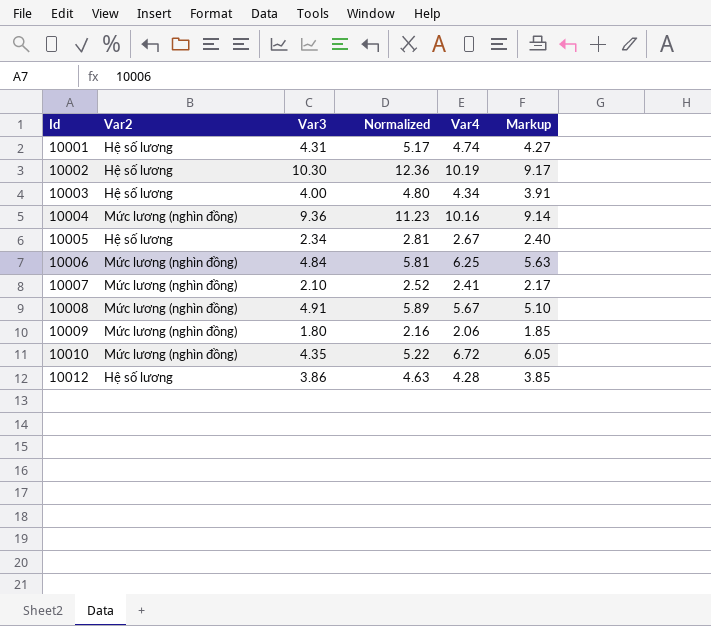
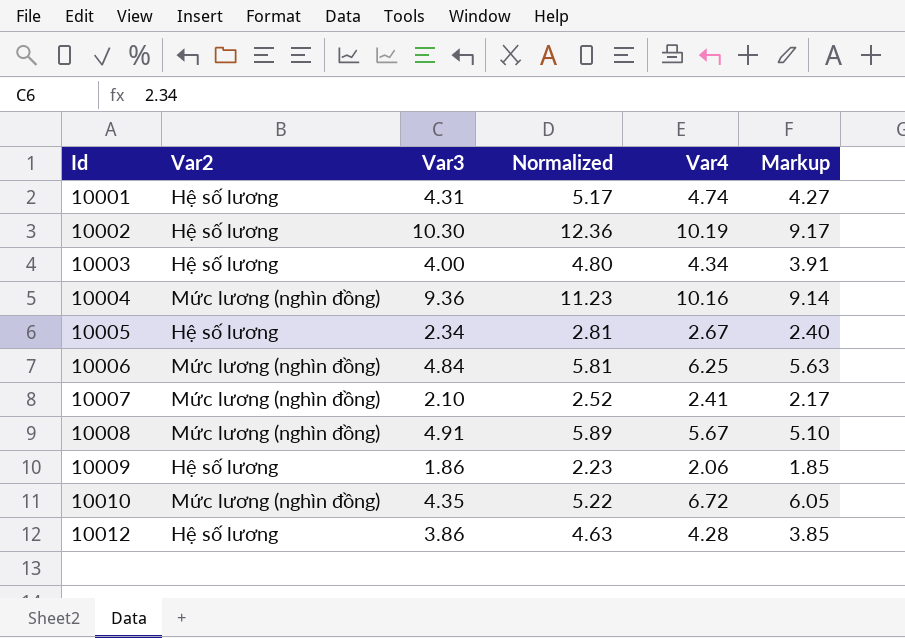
10009 | Var2: Mức lương (nghìn đồng) -> Hệ số lương
10009 | Var3: 1.80 -> 1.86
10009 | Normalized: 2.16 -> 2.23

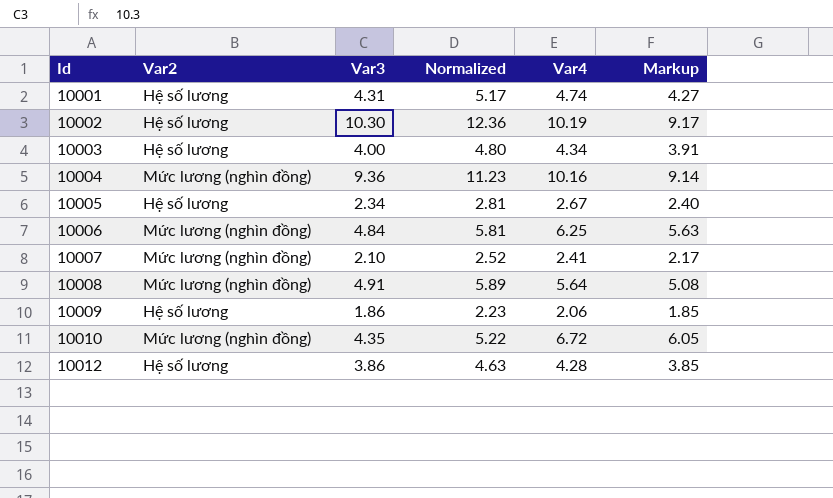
10008 | Var4: 5.67 -> 5.64
10008 | Markup: 5.10 -> 5.08

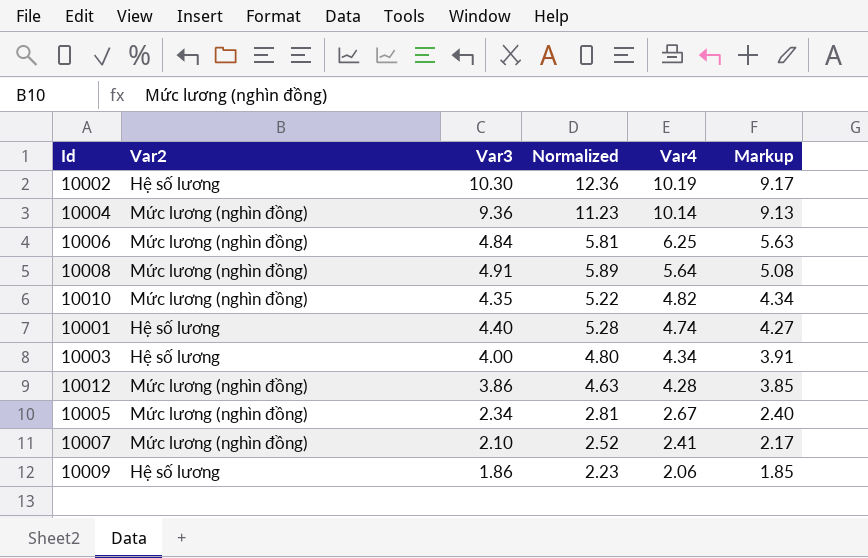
row order: Id ascending -> Var4 descending
10004 | Var4: 10.16 -> 10.14
10004 | Markup: 9.14 -> 9.13
10010 | Var4: 6.72 -> 4.82
10010 | Markup: 6.05 -> 4.34
10001 | Var3: 4.31 -> 4.40
10001 | Normalized: 5.17 -> 5.28
10012 | Var2: Hệ số lương -> Mức lương (nghìn đồng)
10005 | Var2: Hệ số lương -> Mức lương (nghìn đồng)

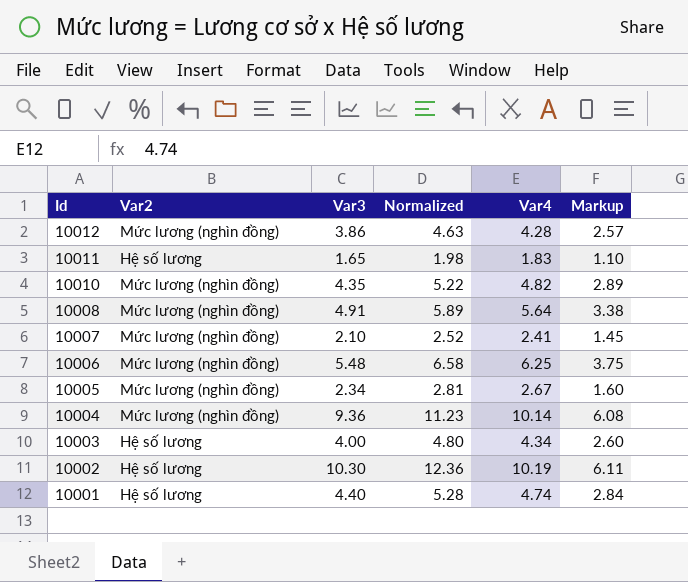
row order: Var4 descending -> Id descending
column Markup | formula: [Var4] * 0.9 -> [Var4] * 0.6
row 10009: Hệ số lương | 1.86 | 2.23 | 2.06 | 1.85 -> none
row 10011: none -> Hệ số lương | 1.65 | 1.98 | 1.83 | 1.10
10006 | Var3: 4.84 -> 5.48
10006 | Normalized: 5.81 -> 6.58

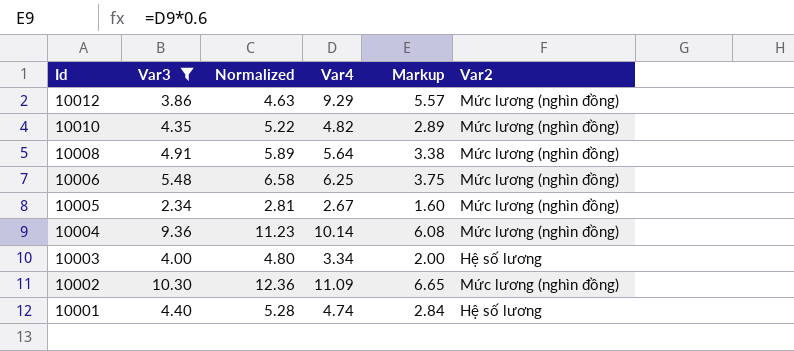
filter: none -> Var3 >= 2.34
column Var2 | position: 2 -> 6
10012 | Var4: 4.28 -> 9.29
10012 | Markup: 2.57 -> 5.57
10003 | Var4: 4.34 -> 3.34
10003 | Markup: 2.60 -> 2.00
10002 | Var4: 10.19 -> 11.09
10002 | Markup: 6.11 -> 6.65
10002 | Var2: Hệ số lương -> Mức lương (nghìn đồng)

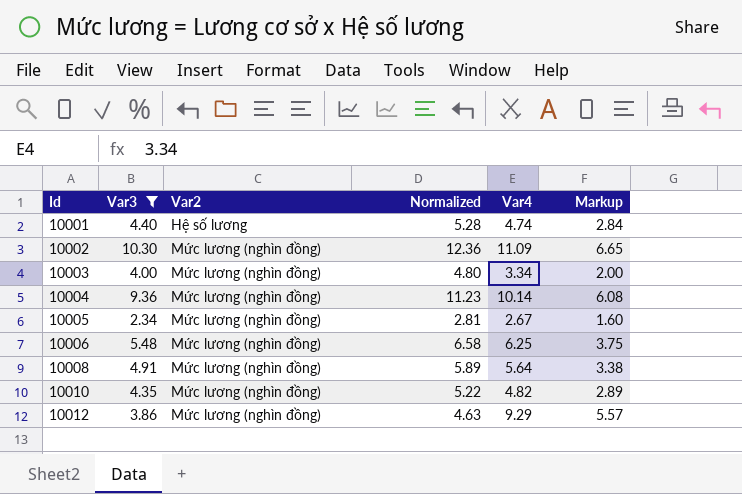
row order: Id descending -> Id ascending
column Var2 | position: 6 -> 3
10003 | Var2: Hệ số lương -> Mức lương (nghìn đồng)

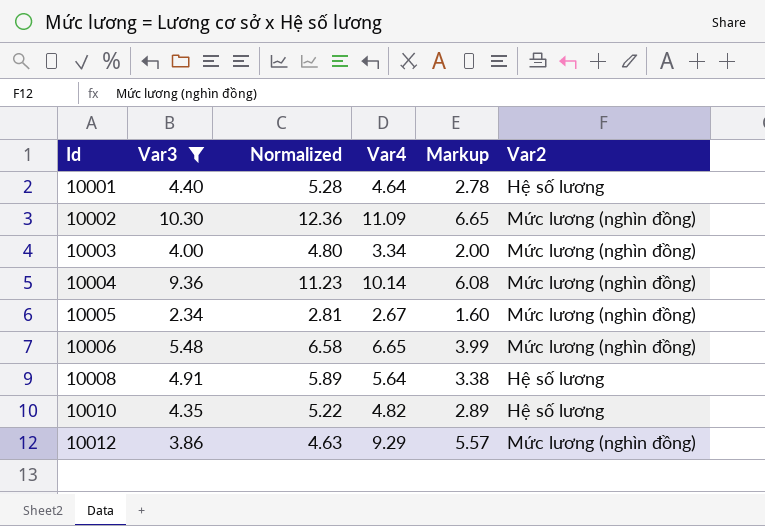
column Var2 | position: 3 -> 6
10001 | Var4: 4.74 -> 4.64
10001 | Markup: 2.84 -> 2.78
10006 | Var4: 6.25 -> 6.65
10006 | Markup: 3.75 -> 3.99
10008 | Var2: Mức lương (nghìn đồng) -> Hệ số lương
10010 | Var2: Mức lương (nghìn đồng) -> Hệ số lương

